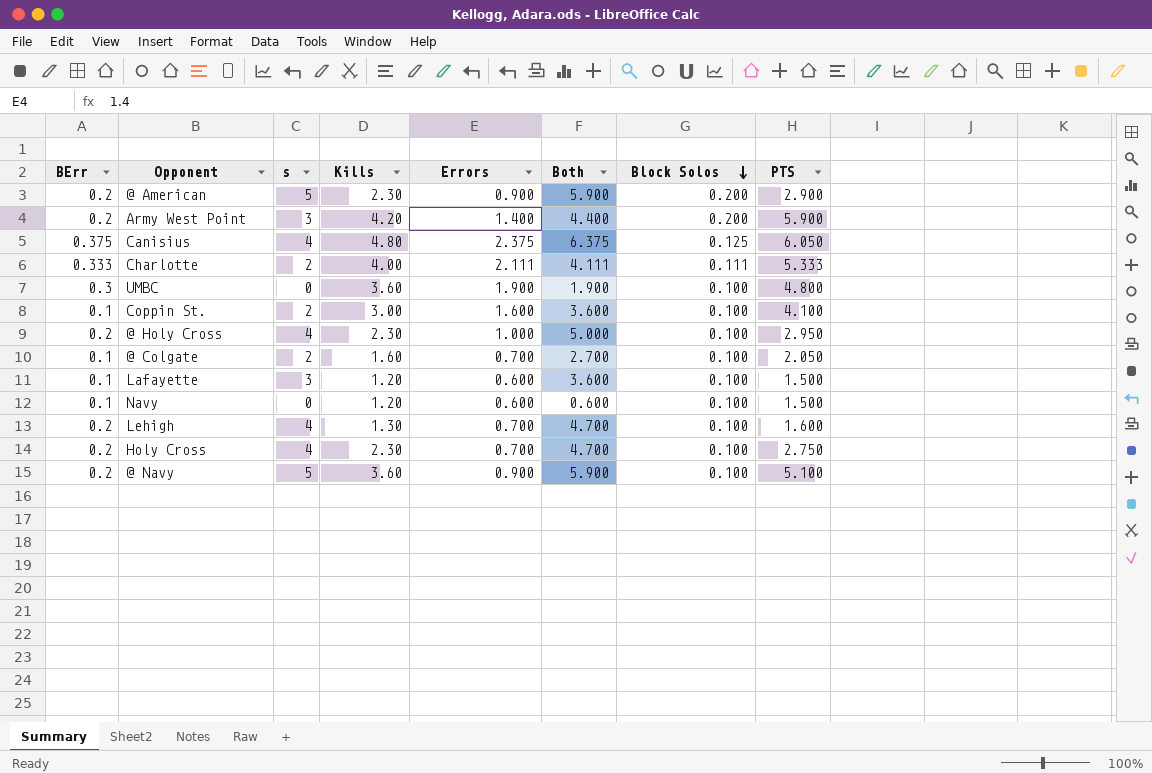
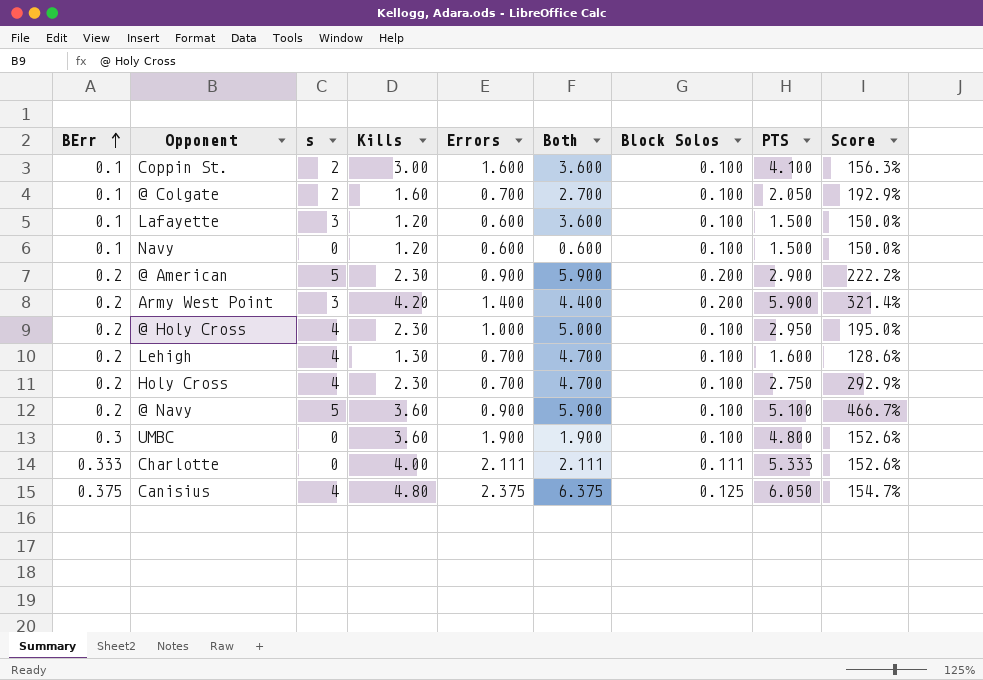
row order: Block Solos descending -> BErr ascending
column Score | formula: none -> ([PTS] - [Errors]) / [Errors]
Charlotte | s: 2 -> 0
Charlotte | Both: 4.111 -> 2.111

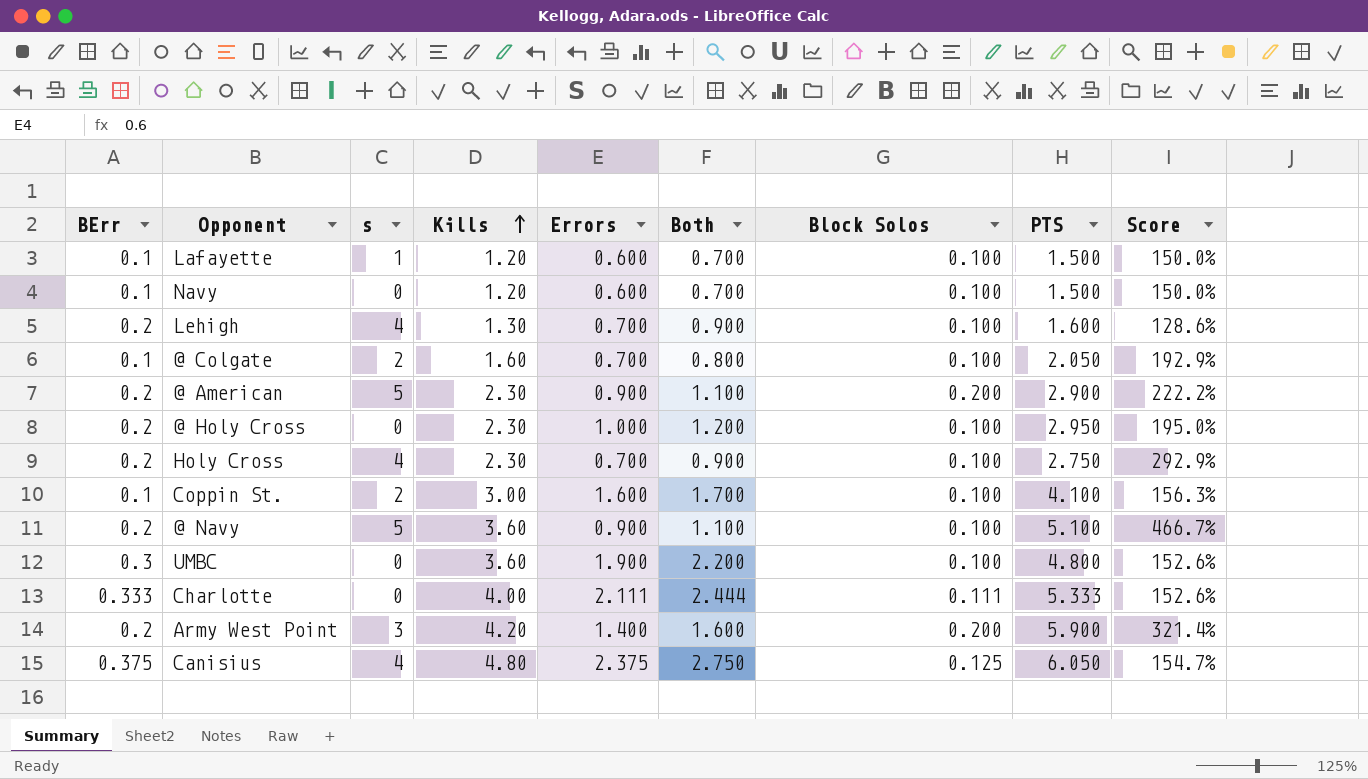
row order: BErr ascending -> Kills ascending
column Both | formula: [s] + [Errors] -> [BErr] + [Errors]
Lafayette | s: 3 -> 1
@ Holy Cross | s: 4 -> 0

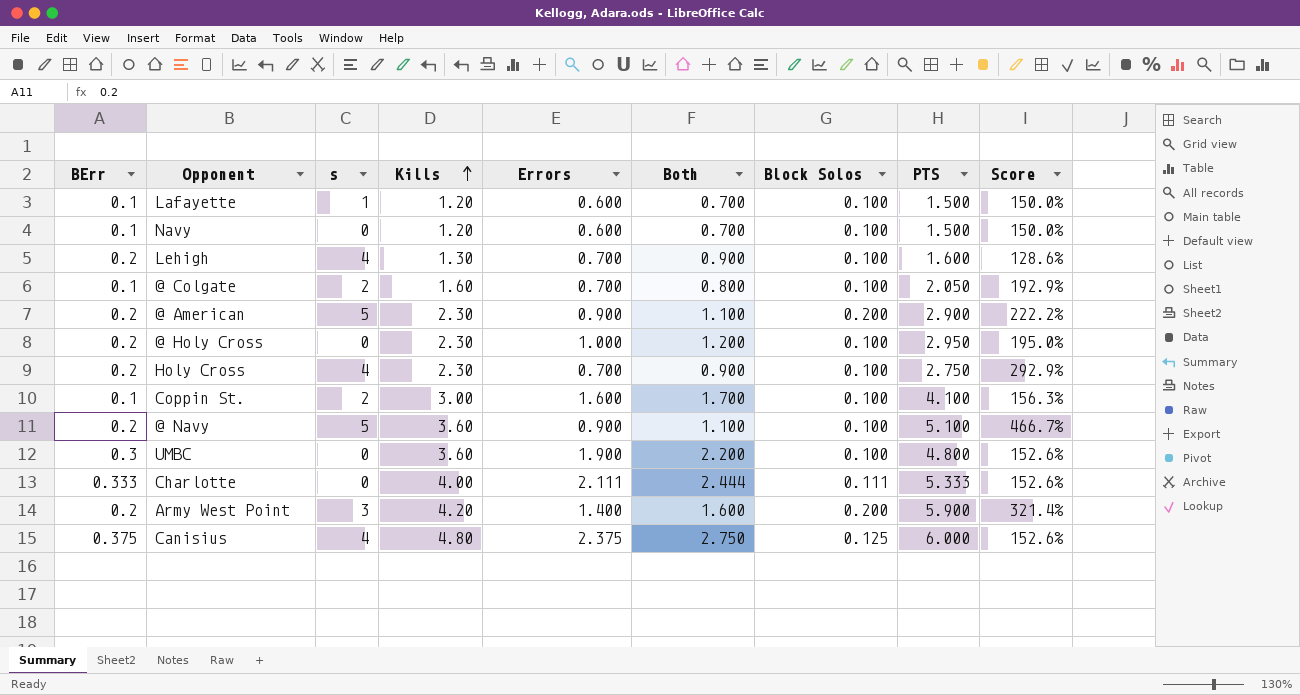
Canisius | PTS: 6.050 -> 6.000
Canisius | Score: 154.7% -> 152.6%

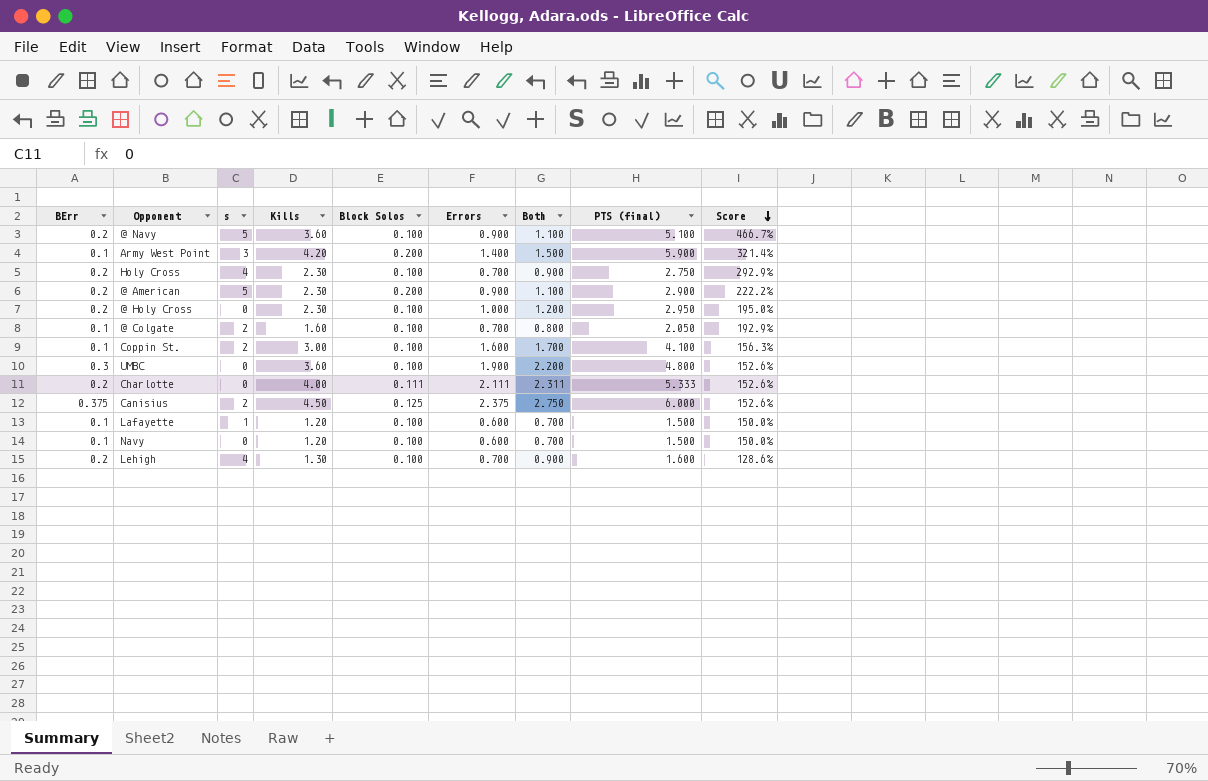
row order: Kills ascending -> Score descending
column Block Solos | position: 7 -> 5
column name: PTS -> PTS (final)
Army West Point | BErr: 0.2 -> 0.1
Army West Point | Both: 1.600 -> 1.500
Charlotte | BErr: 0.333 -> 0.2
Charlotte | Both: 2.444 -> 2.311
Canisius | s: 4 -> 2
Canisius | Kills: 4.80 -> 4.50

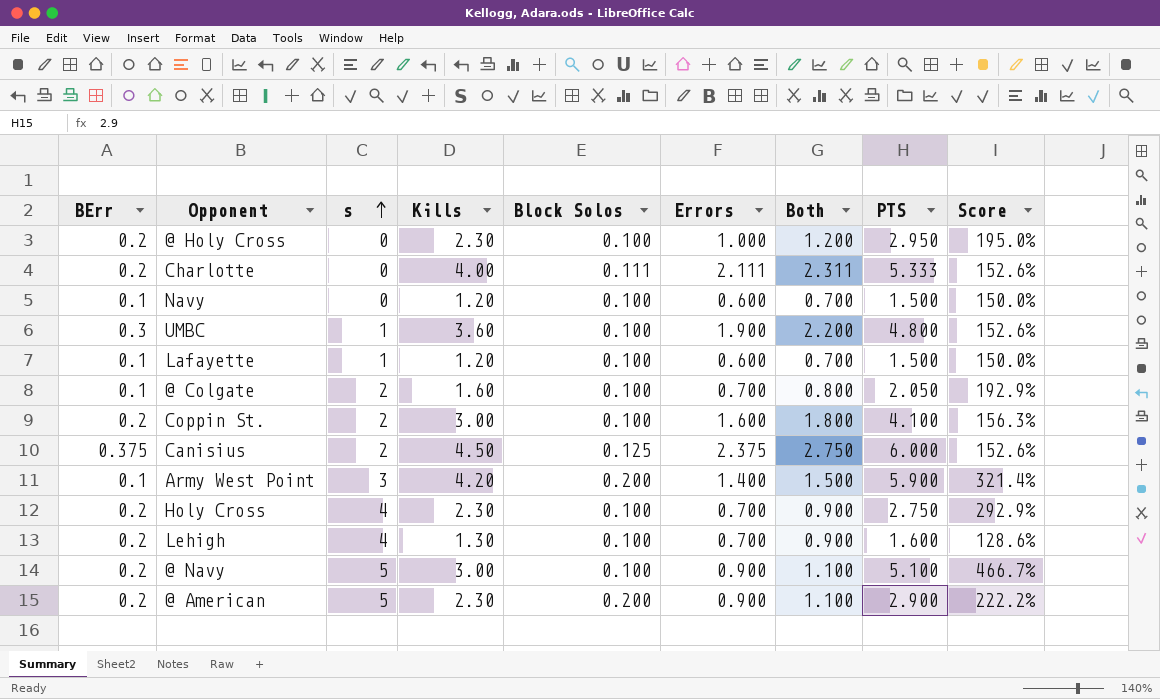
row order: Score descending -> s ascending
column name: PTS (final) -> PTS
UMBC | s: 0 -> 1
Coppin St. | BErr: 0.1 -> 0.2
Coppin St. | Both: 1.700 -> 1.800
@ Navy | Kills: 3.60 -> 3.00

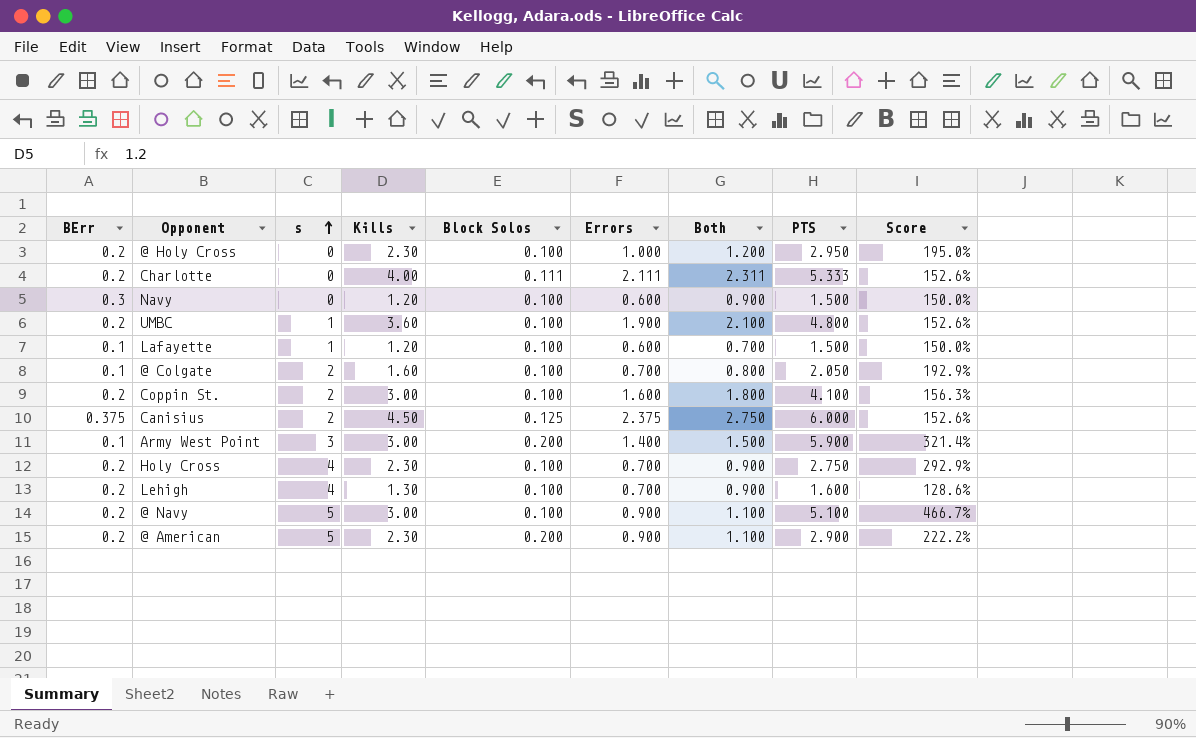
Navy | BErr: 0.1 -> 0.3
Navy | Both: 0.700 -> 0.900
UMBC | BErr: 0.3 -> 0.2
UMBC | Both: 2.200 -> 2.100
Army West Point | Kills: 4.20 -> 3.00

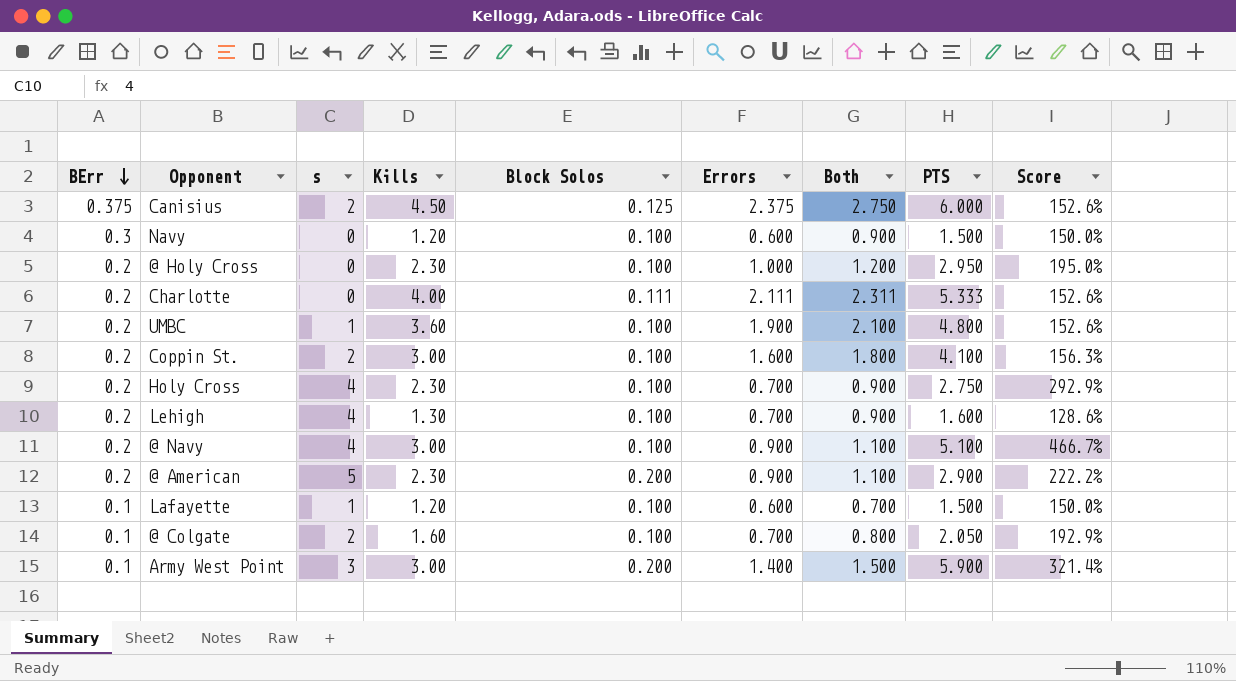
row order: s ascending -> BErr descending
@ Navy | s: 5 -> 4

